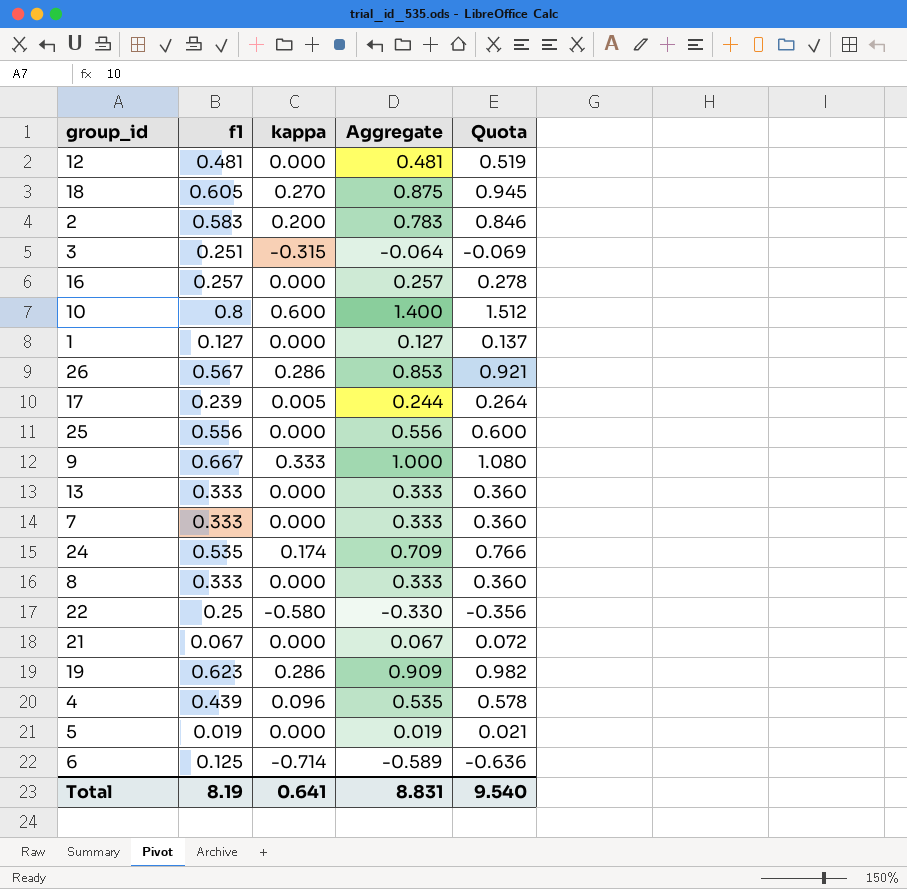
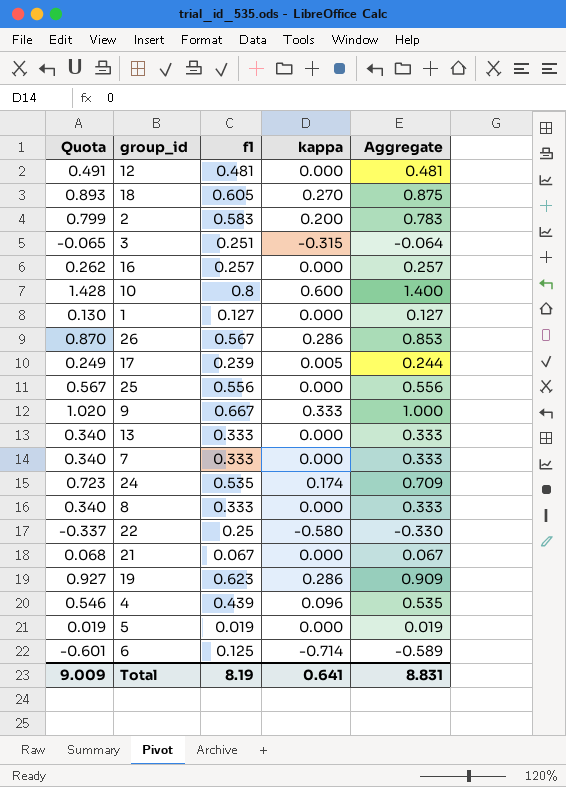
column Quota | formula: [Aggregate] * 1.08 -> [Aggregate] * 1.02
column Quota | position: 5 -> 1
Total | Quota: 9.540 -> 9.009

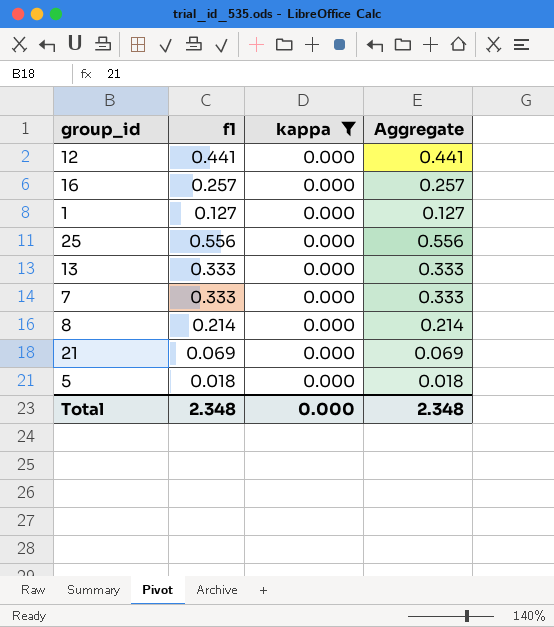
filter: none -> kappa = 0.000
column Quota | formula: [Aggregate] * 1.02 -> none
12 | f1: 0.481 -> 0.441
12 | Aggregate: 0.481 -> 0.441
8 | f1: 0.333 -> 0.214
8 | Aggregate: 0.333 -> 0.214
21 | f1: 0.067 -> 0.069
21 | Aggregate: 0.067 -> 0.069
5 | f1: 0.019 -> 0.018
5 | Aggregate: 0.019 -> 0.018
Total | f1: 8.19 -> 2.348
Total | kappa: 0.641 -> 0.000
Total | Aggregate: 8.831 -> 2.348

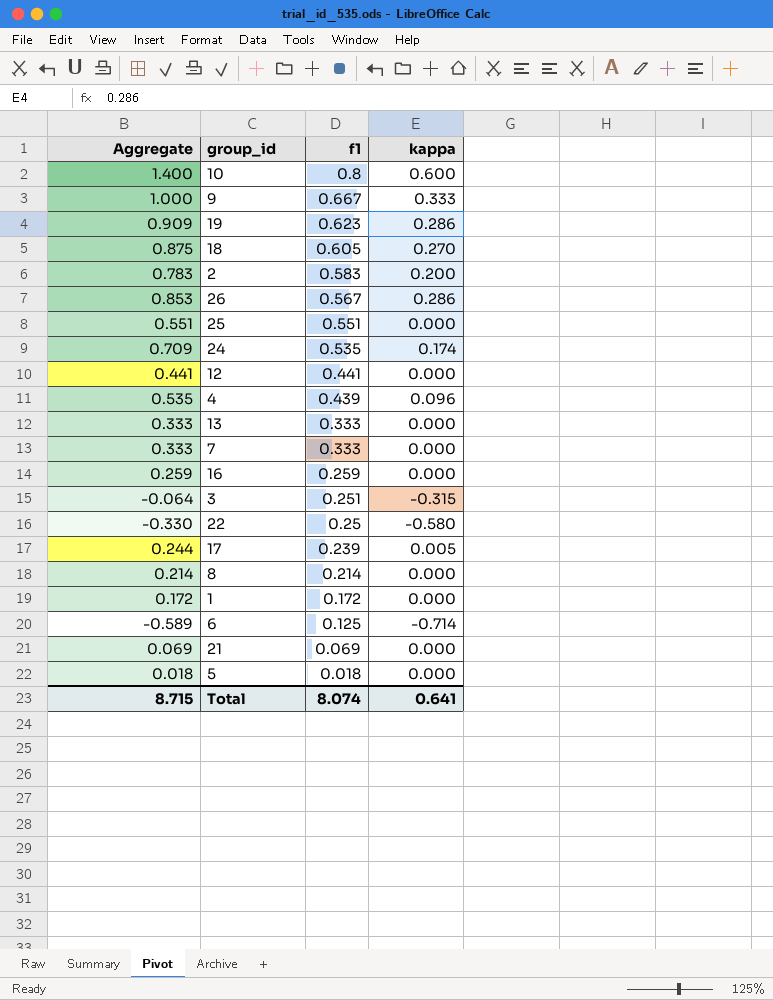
filter: kappa = 0.000 -> none
row order: none -> f1 descending
column Aggregate | position: 4 -> 1
25 | Aggregate: 0.556 -> 0.551
25 | f1: 0.556 -> 0.551
16 | Aggregate: 0.257 -> 0.259
16 | f1: 0.257 -> 0.259
1 | Aggregate: 0.127 -> 0.172
1 | f1: 0.127 -> 0.172
Total | Aggregate: 2.348 -> 8.715
Total | f1: 2.348 -> 8.074
Total | kappa: 0.000 -> 0.641

